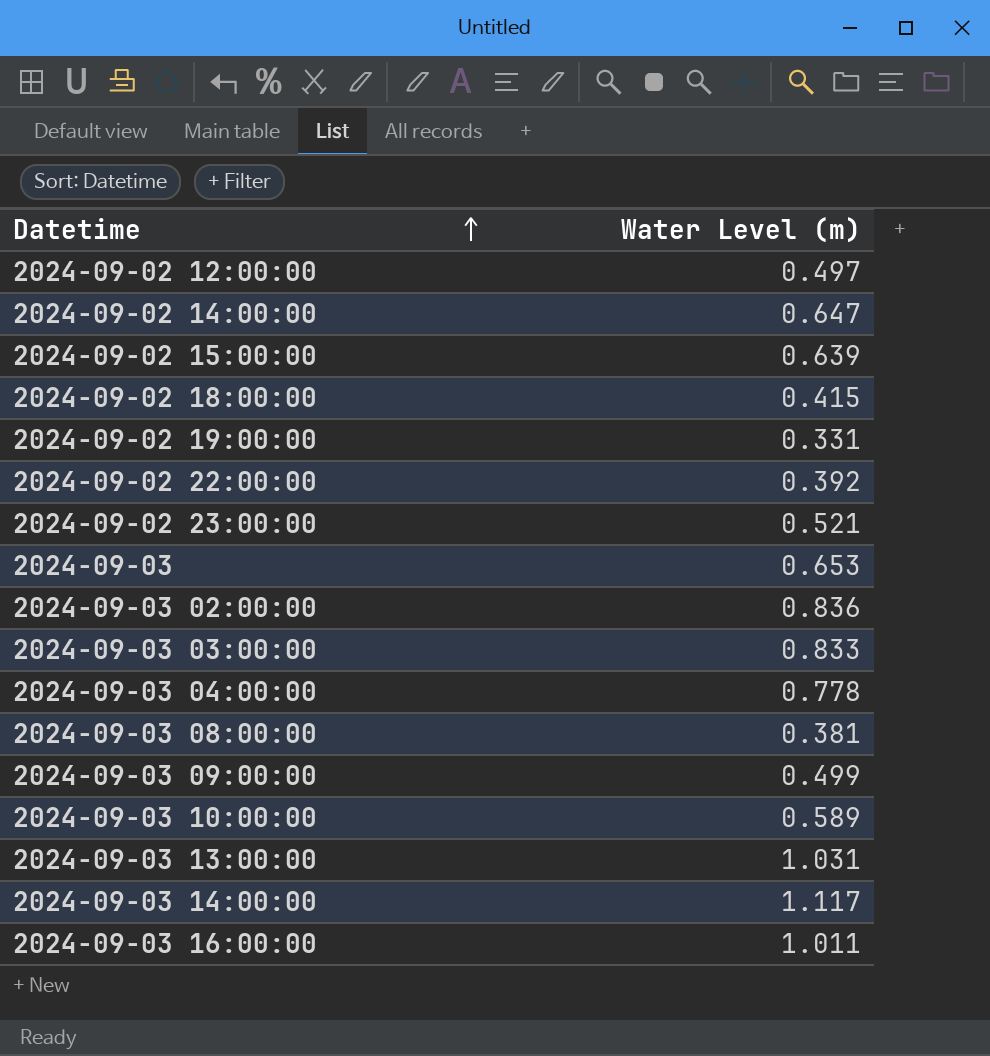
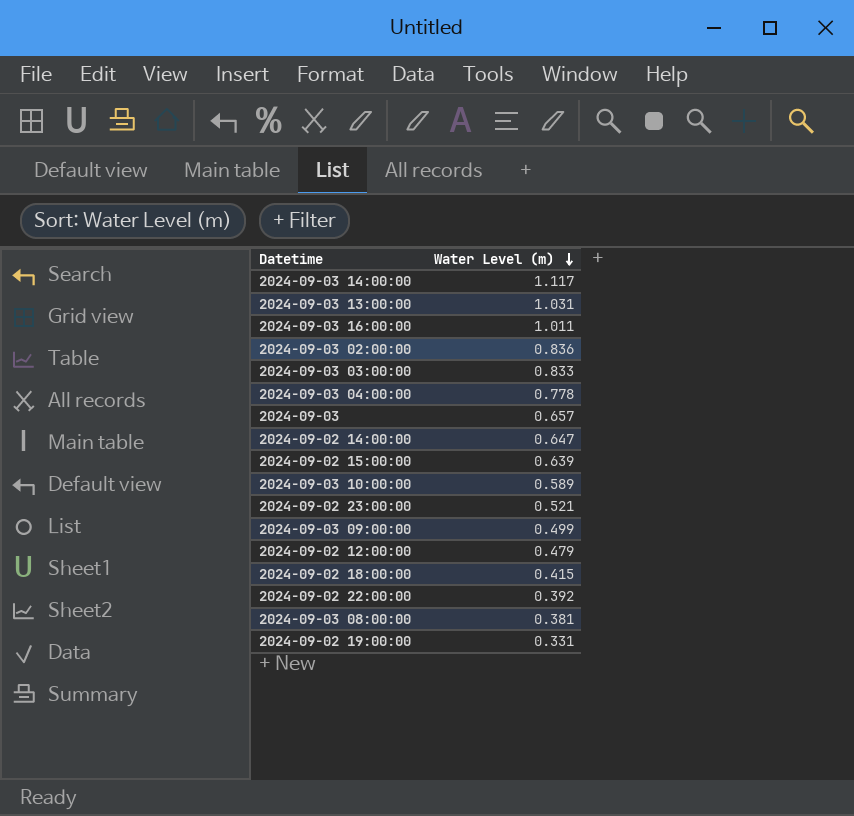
row order: Datetime ascending -> Water Level (m) descending
2024-09-03 | Water Level (m): 0.653 -> 0.657
2024-09-02 12:00:00 | Water Level (m): 0.497 -> 0.479

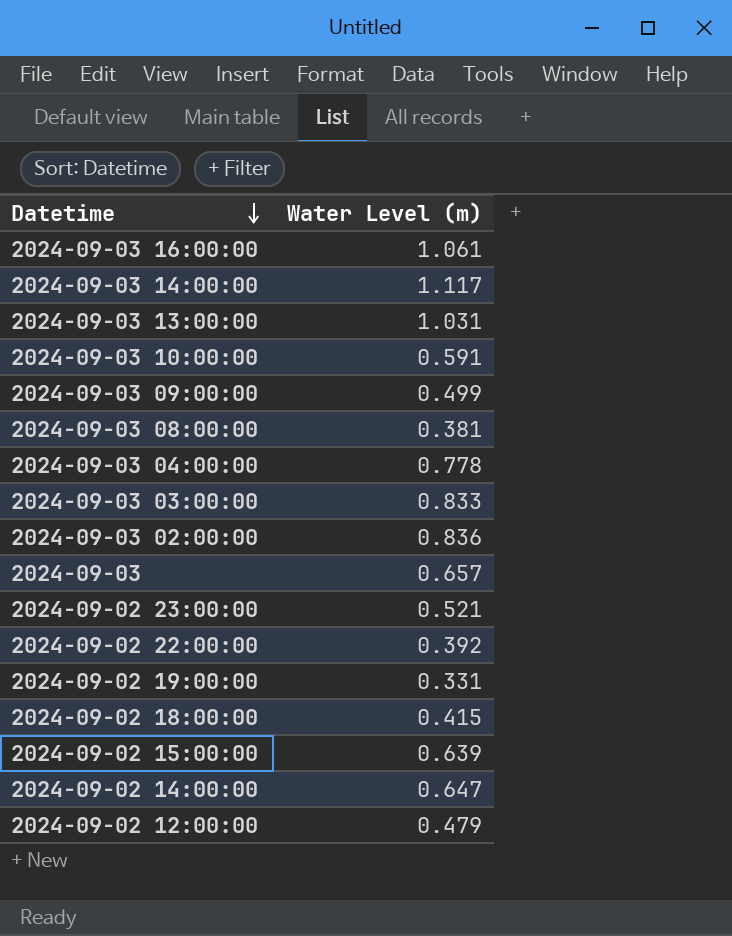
row order: Water Level (m) descending -> Datetime descending
2024-09-03 16:00:00 | Water Level (m): 1.011 -> 1.061
2024-09-03 10:00:00 | Water Level (m): 0.589 -> 0.591

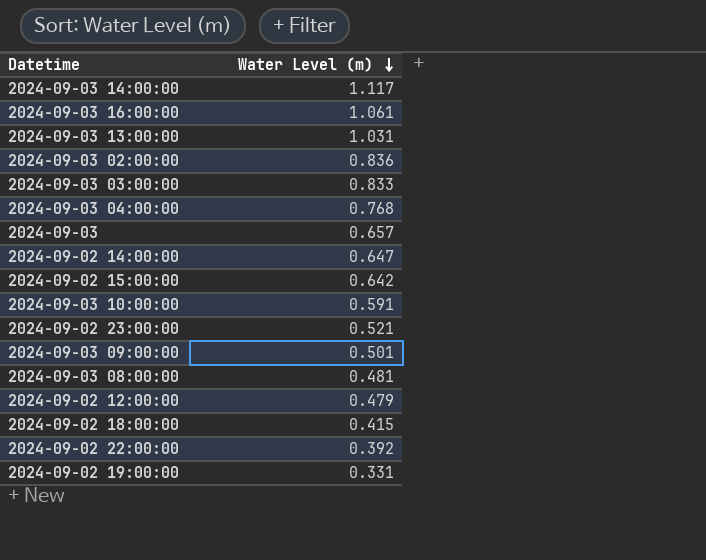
row order: Datetime descending -> Water Level (m) descending
2024-09-03 04:00:00 | Water Level (m): 0.778 -> 0.768
2024-09-02 15:00:00 | Water Level (m): 0.639 -> 0.642
2024-09-03 09:00:00 | Water Level (m): 0.499 -> 0.501
2024-09-03 08:00:00 | Water Level (m): 0.381 -> 0.481

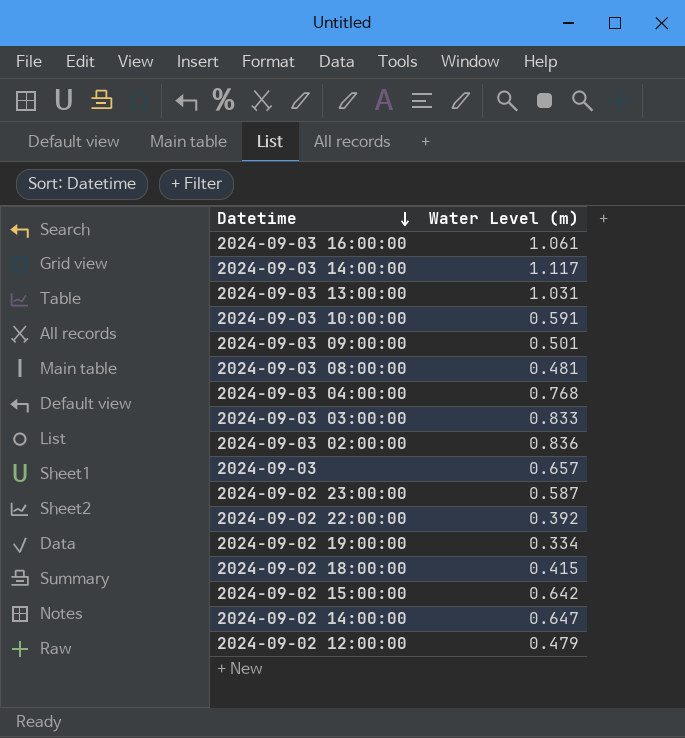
row order: Water Level (m) descending -> Datetime descending
2024-09-02 23:00:00 | Water Level (m): 0.521 -> 0.587
2024-09-02 19:00:00 | Water Level (m): 0.331 -> 0.334

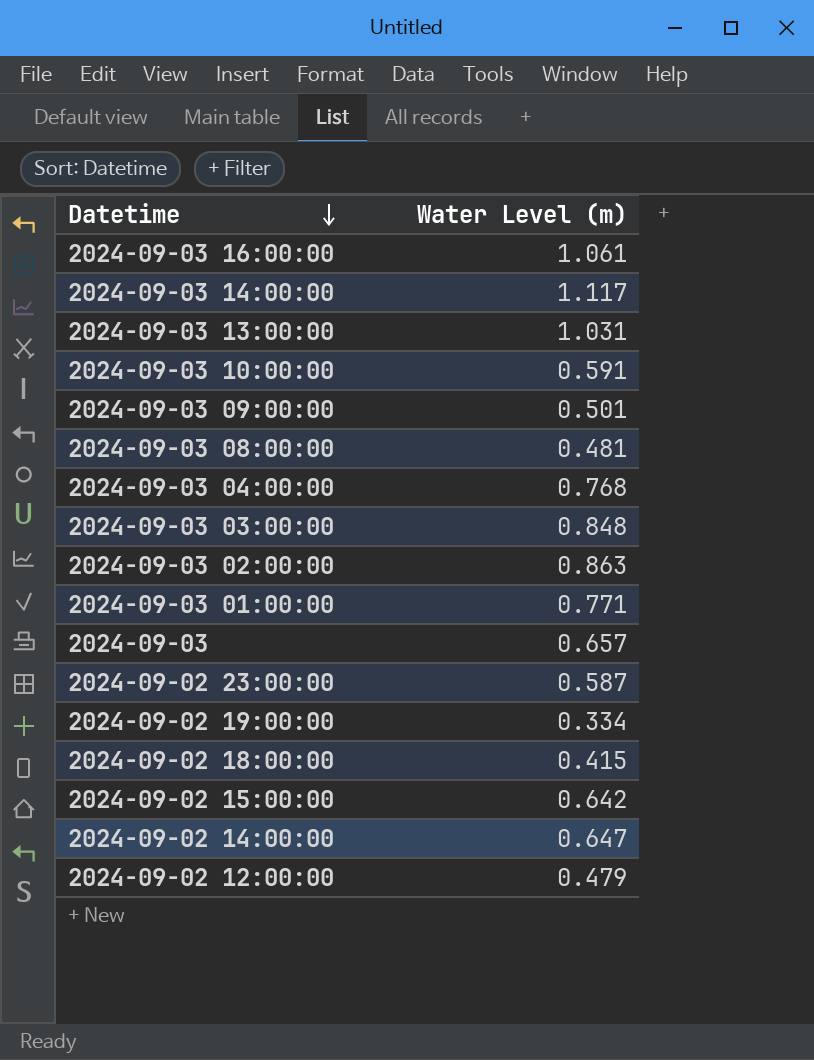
row 2024-09-02 22:00:00: 0.392 -> none
2024-09-03 03:00:00 | Water Level (m): 0.833 -> 0.848
2024-09-03 02:00:00 | Water Level (m): 0.836 -> 0.863
row 2024-09-03 01:00:00: none -> 0.771

